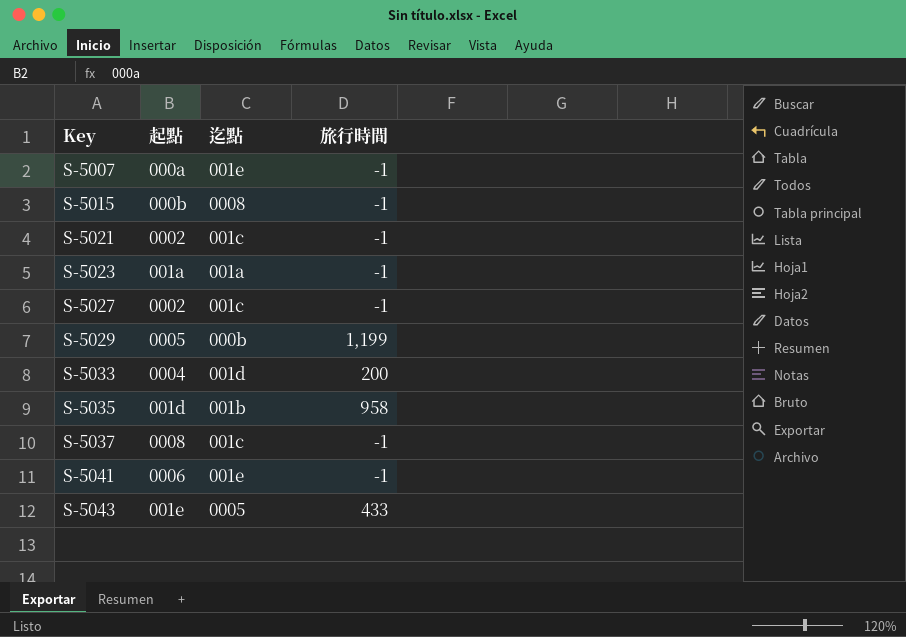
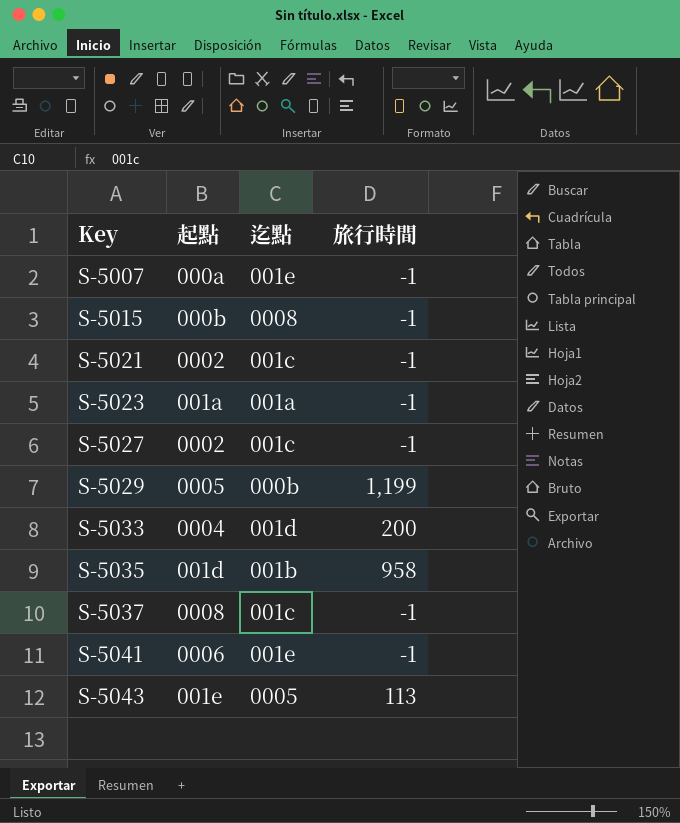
S-5043 | 旅行時間: 433 -> 113

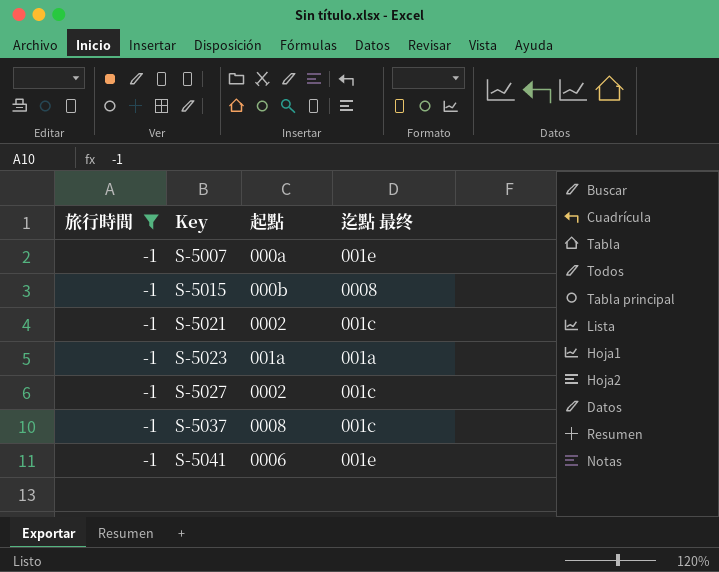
filter: none -> 旅行時間 = -1
column 旅行時間 | position: 4 -> 1
column name: 迄點 -> 迄點 最终

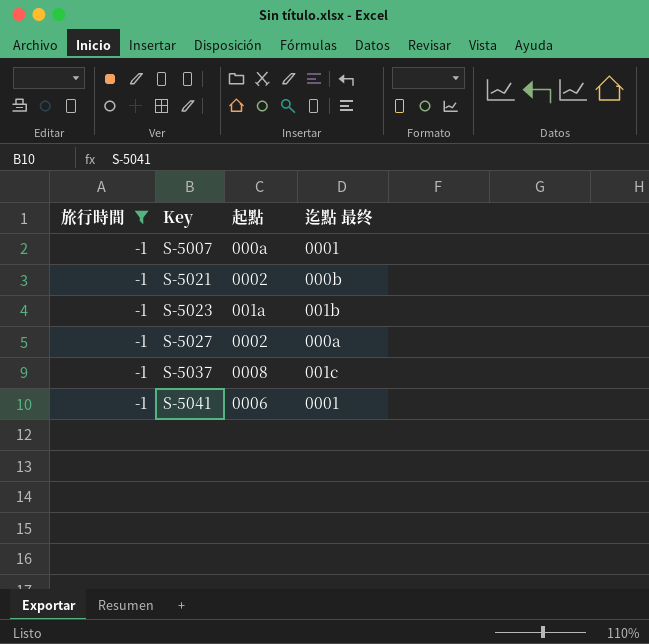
row S-5015: -1 | 000b | 0008 -> none
S-5007 | 迄點 最终: 001e -> 0001
S-5021 | 迄點 最终: 001c -> 000b
S-5023 | 迄點 最终: 001a -> 001b
S-5027 | 迄點 最终: 001c -> 000a
S-5041 | 迄點 最终: 001e -> 0001

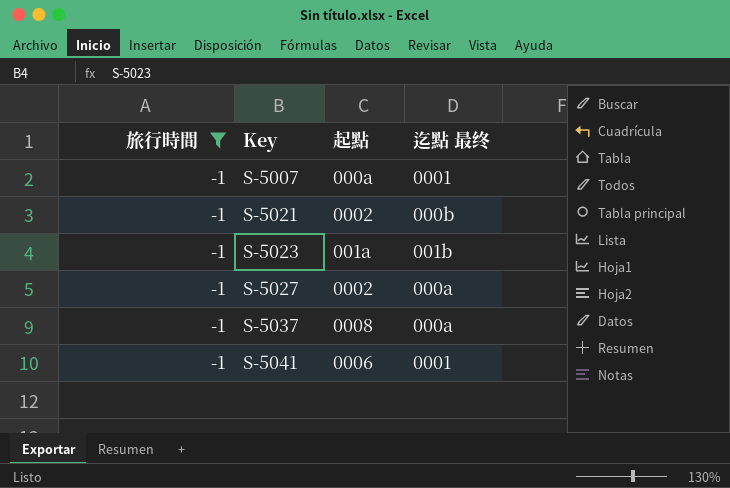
S-5037 | 迄點 最终: 001c -> 000a

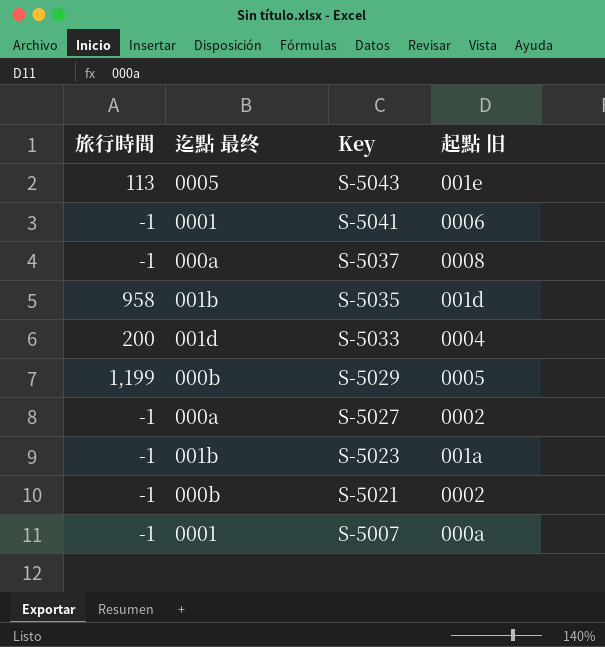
filter: 旅行時間 = -1 -> none
row order: Key ascending -> Key descending
column 迄點 最终 | position: 4 -> 2
column name: 起點 -> 起點 旧

